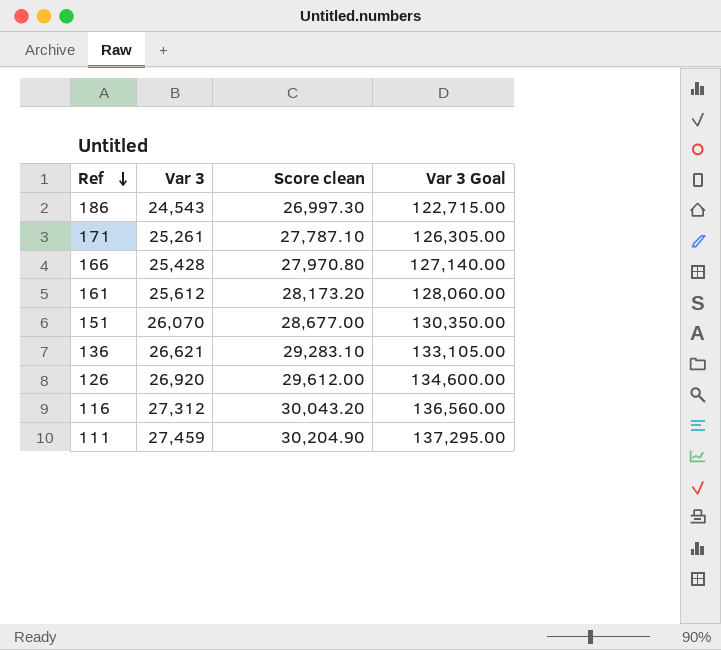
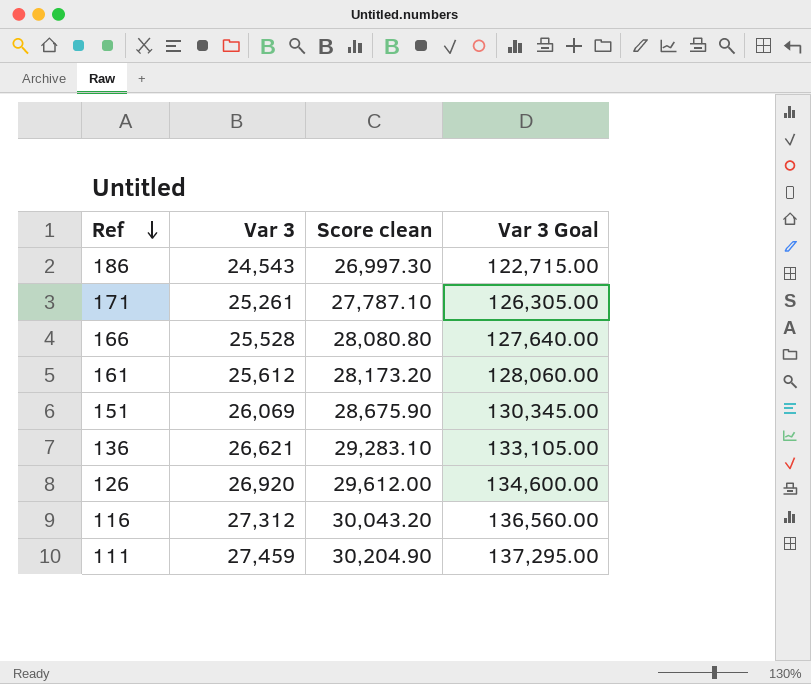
166 | Var 3: 25,428 -> 25,528
166 | Score clean: 27,970.80 -> 28,080.80
166 | Var 3 Goal: 127,140.00 -> 127,640.00
151 | Var 3: 26,070 -> 26,069
151 | Score clean: 28,677.00 -> 28,675.90
151 | Var 3 Goal: 130,350.00 -> 130,345.00

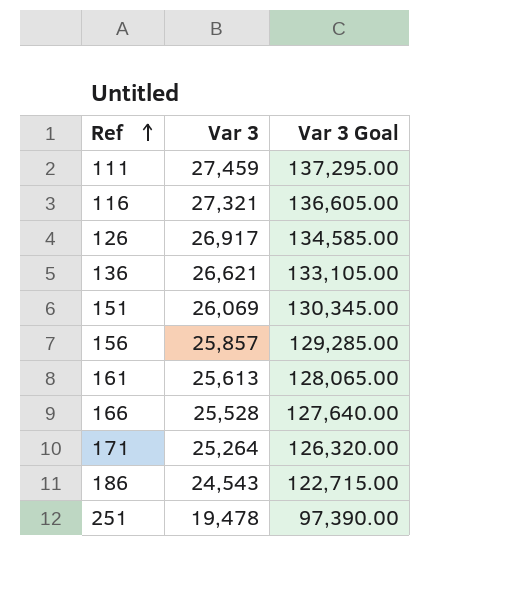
row order: Ref descending -> Ref ascending
column Score clean | formula: [Var 3] * 1.1 -> none
116 | Var 3: 27,312 -> 27,321
116 | Var 3 Goal: 136,560.00 -> 136,605.00
126 | Var 3: 26,920 -> 26,917
126 | Var 3 Goal: 134,600.00 -> 134,585.00
row 156: none -> 25,857 | 129,285.00
161 | Var 3: 25,612 -> 25,613
161 | Var 3 Goal: 128,060.00 -> 128,065.00
171 | Var 3: 25,261 -> 25,264
171 | Var 3 Goal: 126,305.00 -> 126,320.00
row 251: none -> 19,478 | 97,390.00

